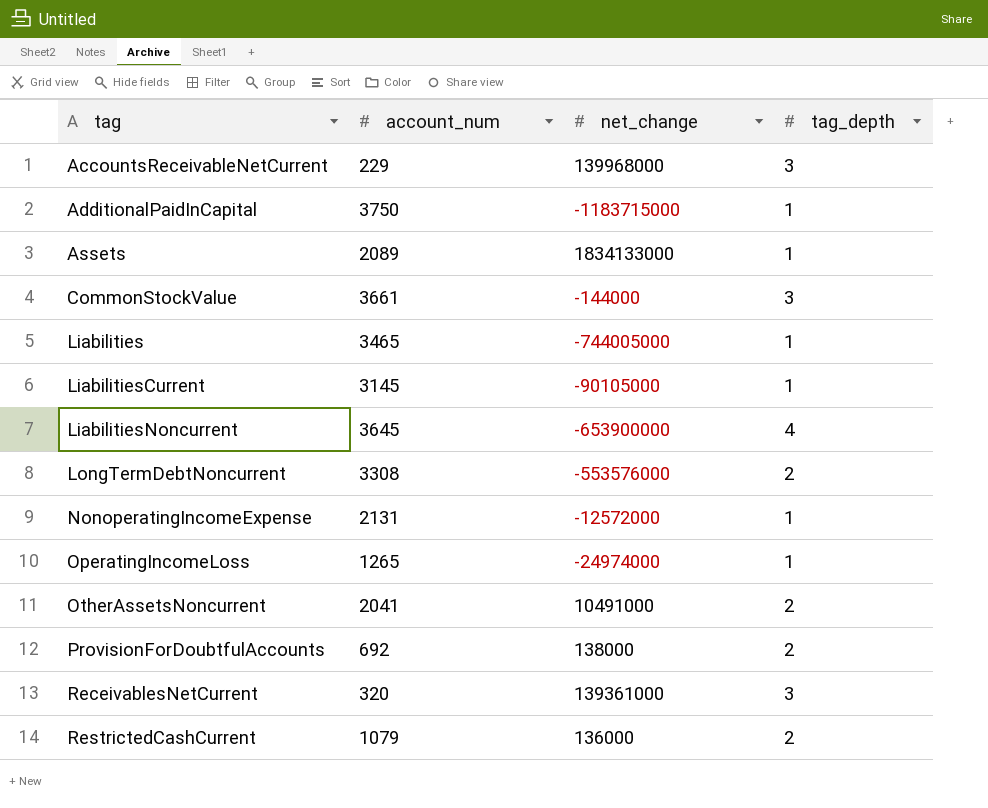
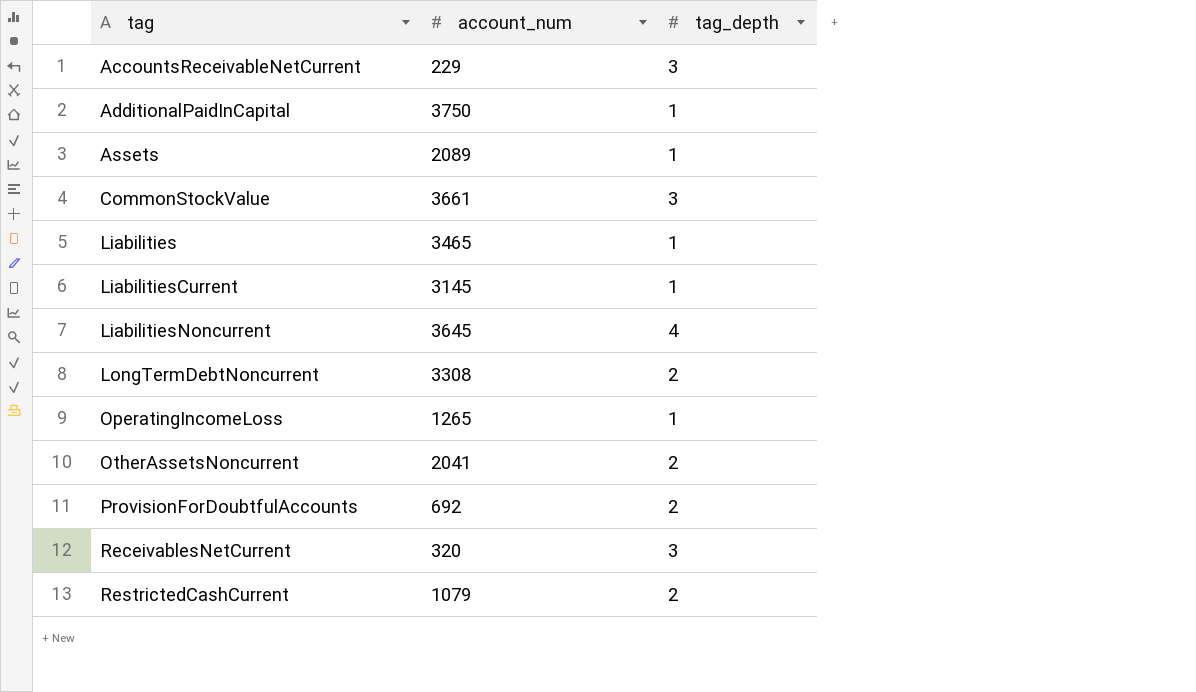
column net_change | position: 3 -> none
row NonoperatingIncomeExpense: 2131 | -12572000 | 1 -> none

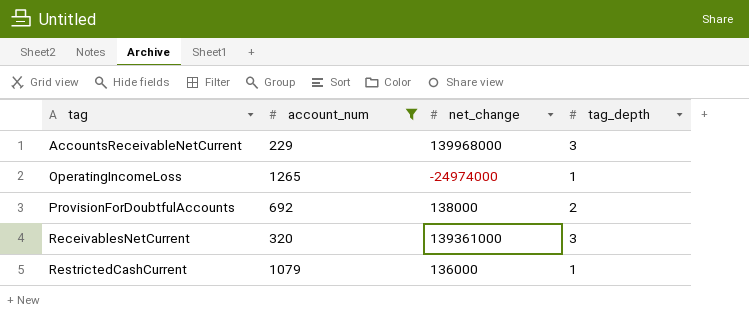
filter: none -> account_num <= 1265
column net_change | position: none -> 3
RestrictedCashCurrent | tag_depth: 2 -> 1

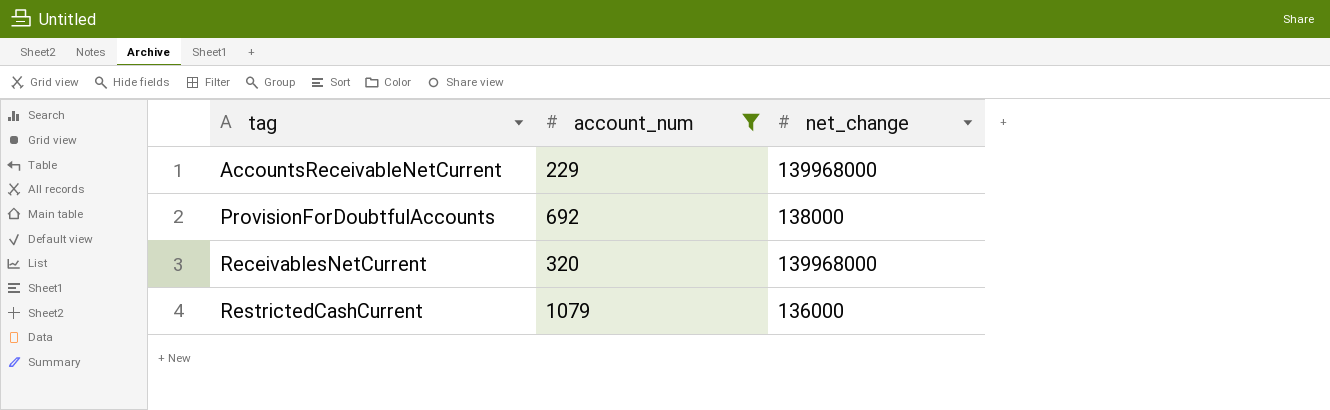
column tag_depth | position: 4 -> none
row OperatingIncomeLoss: 1265 | -24974000 | 1 -> none
ReceivablesNetCurrent | net_change: 139361000 -> 139968000

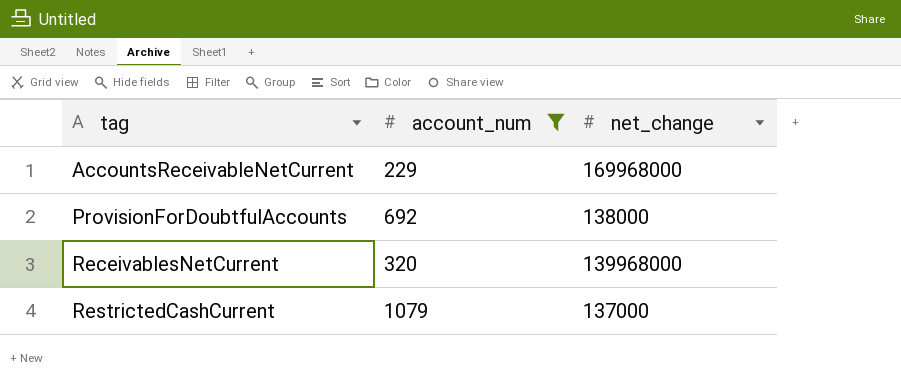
AccountsReceivableNetCurrent | net_change: 139968000 -> 169968000
RestrictedCashCurrent | net_change: 136000 -> 137000

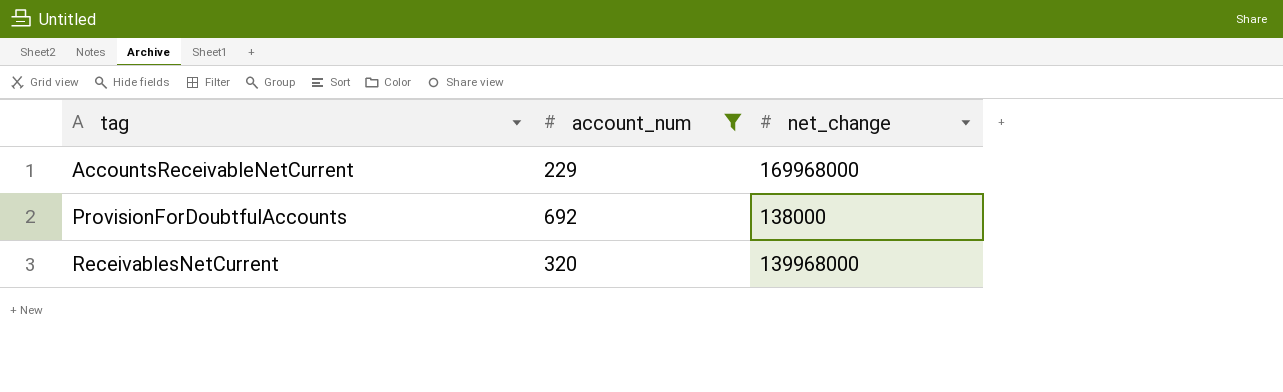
row RestrictedCashCurrent: 1079 | 137000 -> none

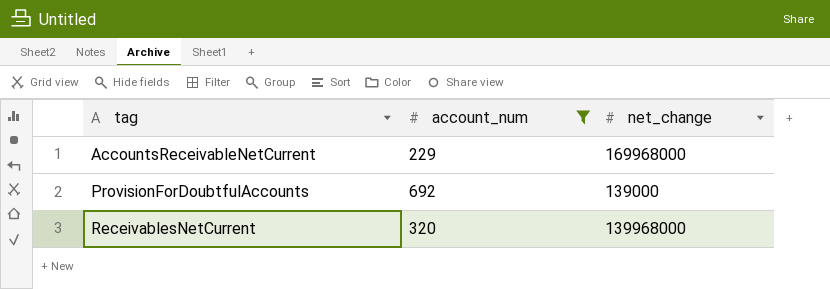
ProvisionForDoubtfulAccounts | net_change: 138000 -> 139000

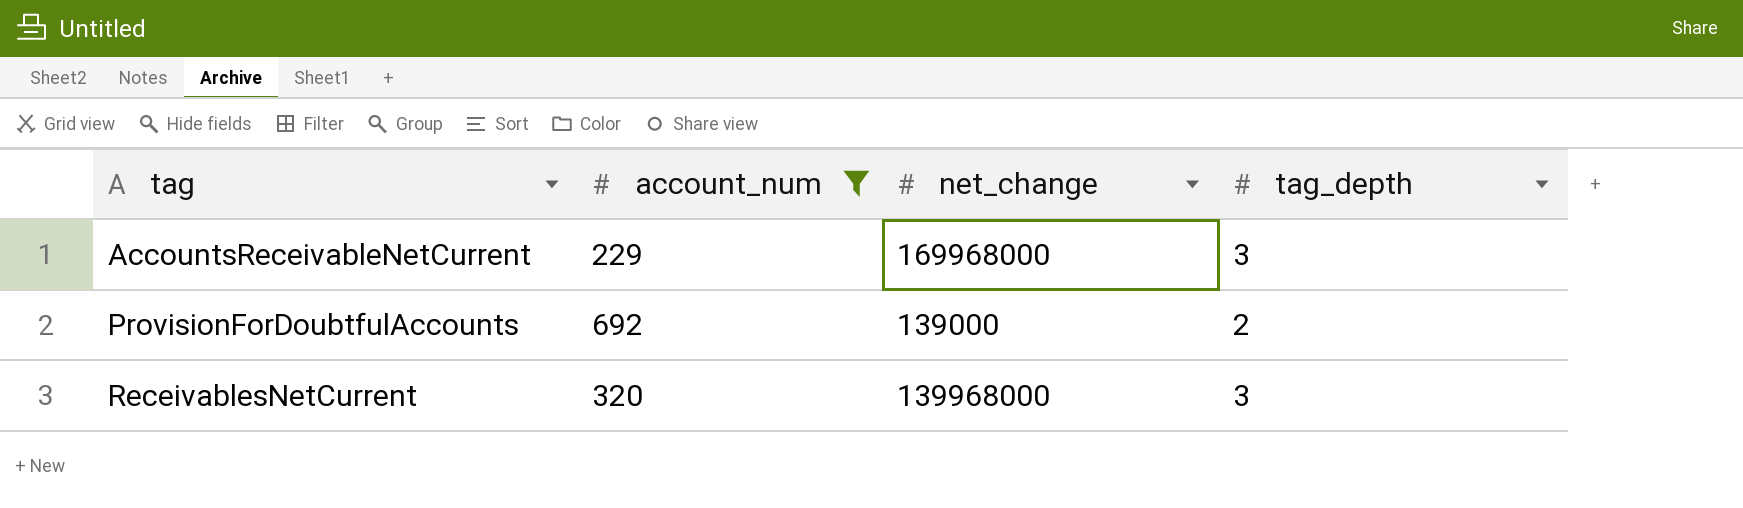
column tag_depth | position: none -> 4

